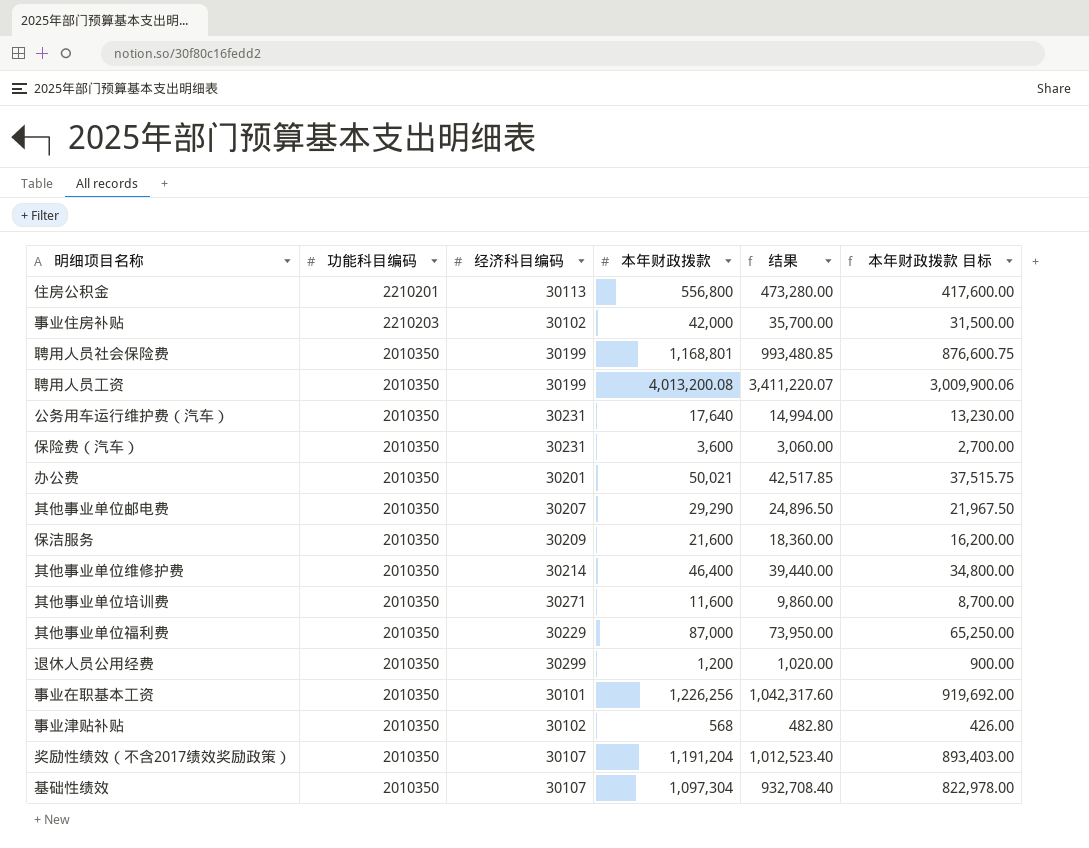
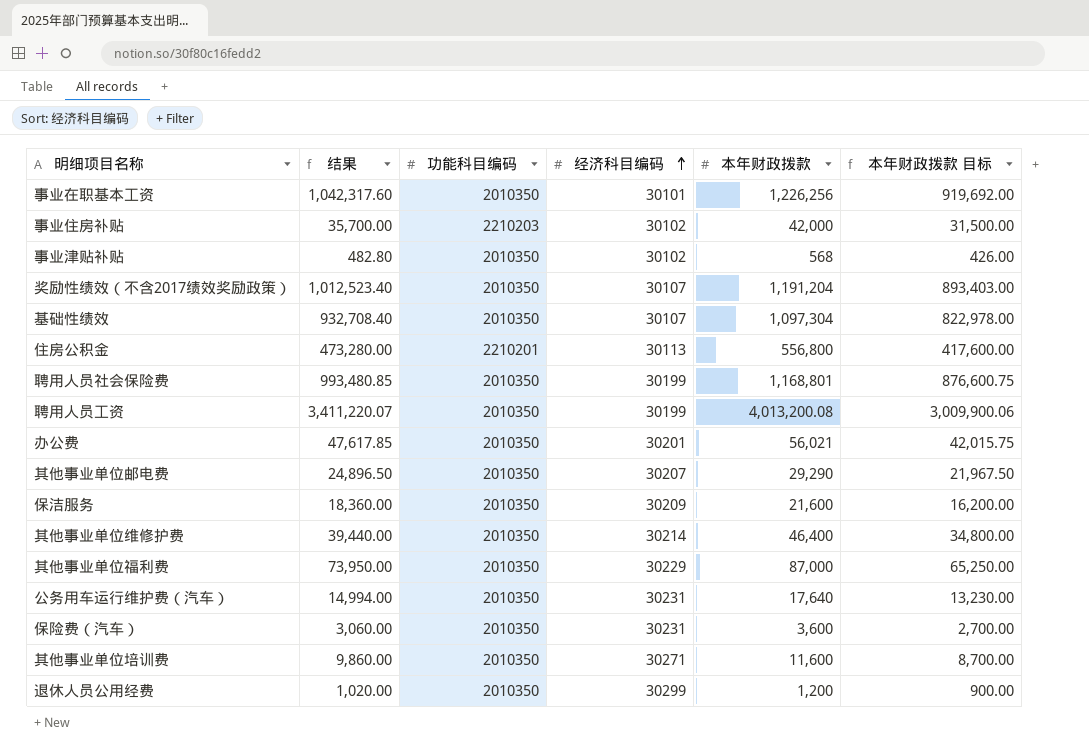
row order: none -> 经济科目编码 ascending
column 结果 | position: 5 -> 2
办公费 | 结果: 42,517.85 -> 47,617.85
办公费 | 本年财政拨款: 50,021 -> 56,021
办公费 | 本年财政拨款 目标: 37,515.75 -> 42,015.75

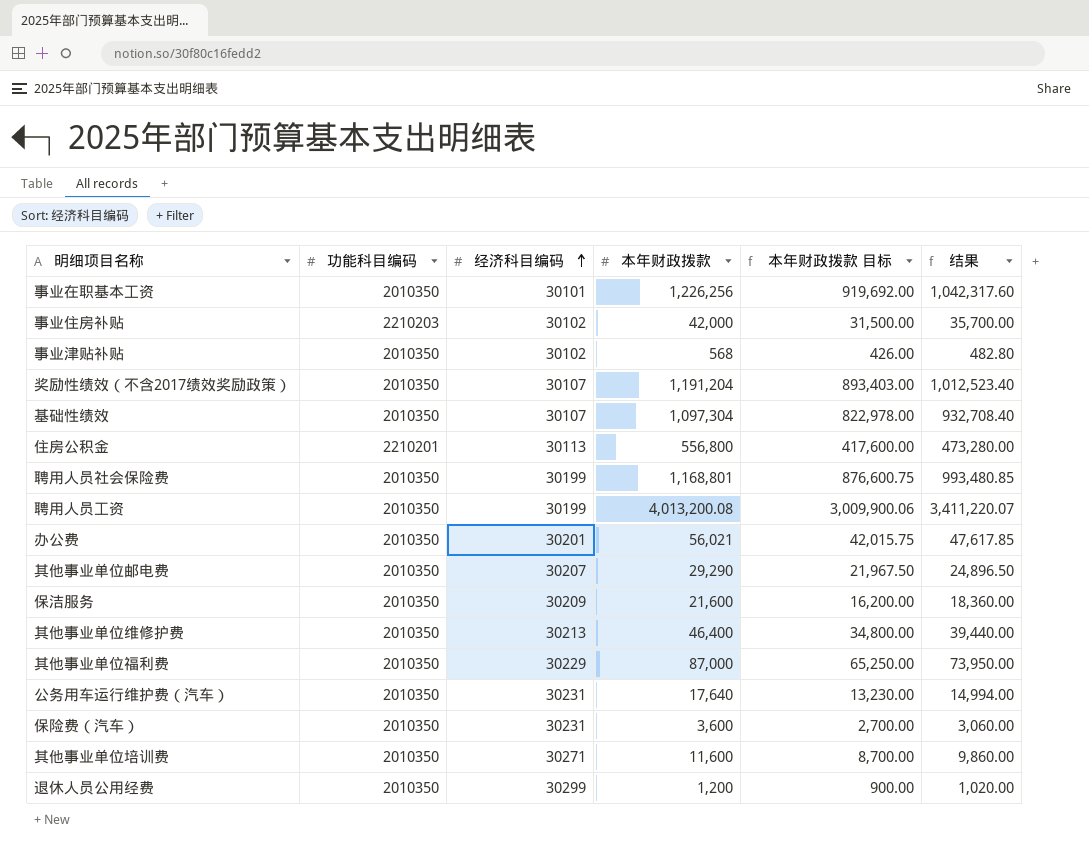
column 结果 | position: 2 -> 6
其他事业单位维修护费 | 经济科目编码: 30214 -> 30213

